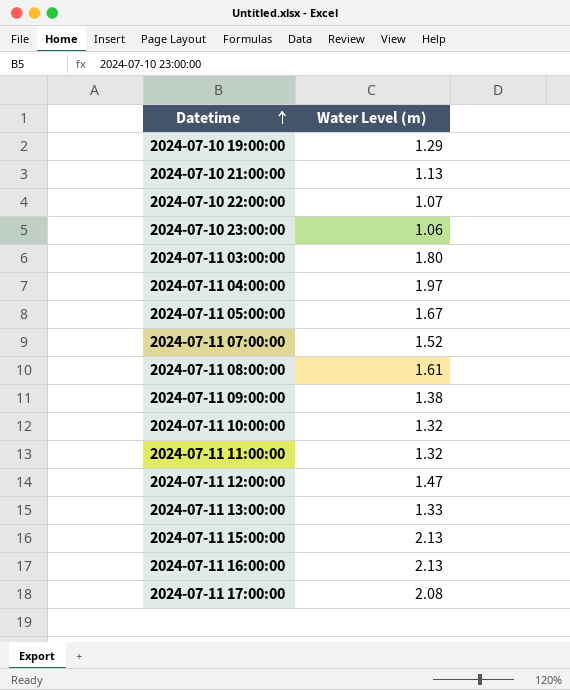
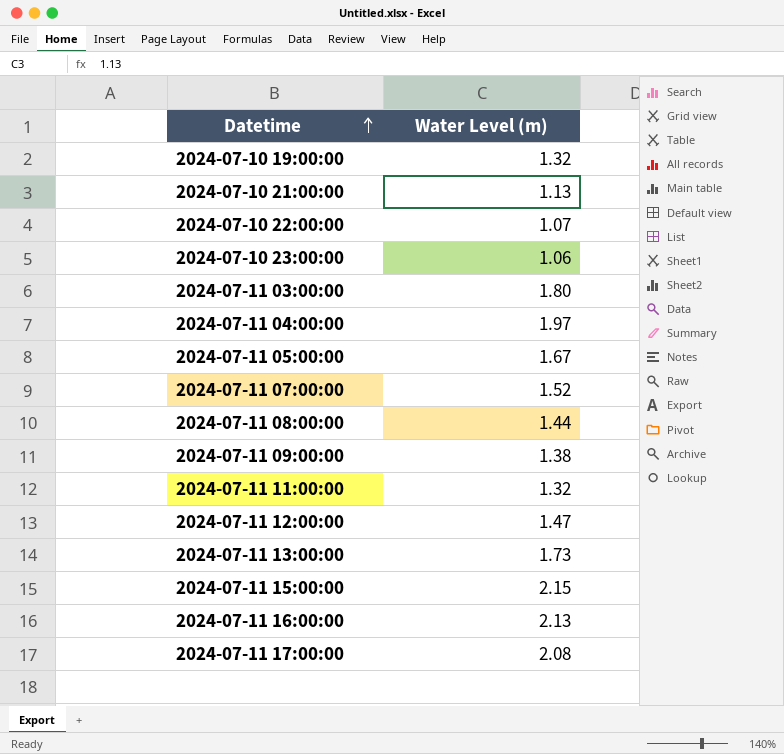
row 2024-07-11 10:00:00: 1.32 -> none
2024-07-10 19:00:00 | Water Level (m): 1.29 -> 1.32
2024-07-11 08:00:00 | Water Level (m): 1.61 -> 1.44
2024-07-11 13:00:00 | Water Level (m): 1.33 -> 1.73
2024-07-11 15:00:00 | Water Level (m): 2.13 -> 2.15

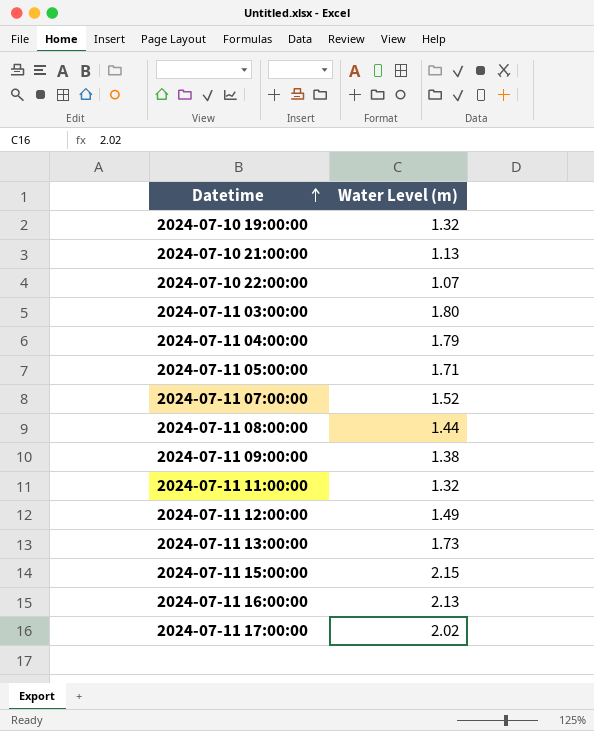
row 2024-07-10 23:00:00: 1.06 -> none
2024-07-11 04:00:00 | Water Level (m): 1.97 -> 1.79
2024-07-11 05:00:00 | Water Level (m): 1.67 -> 1.71
2024-07-11 12:00:00 | Water Level (m): 1.47 -> 1.49
2024-07-11 17:00:00 | Water Level (m): 2.08 -> 2.02

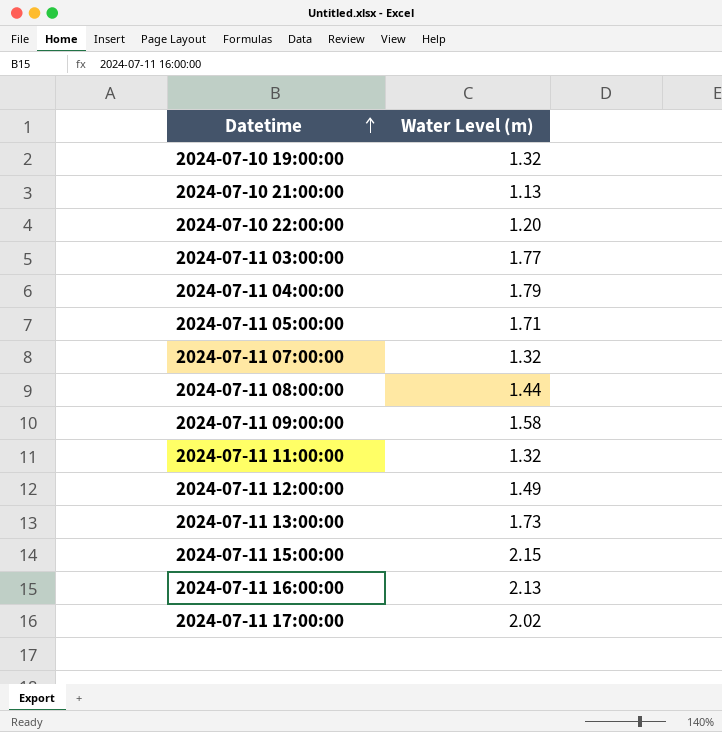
2024-07-10 22:00:00 | Water Level (m): 1.07 -> 1.20
2024-07-11 03:00:00 | Water Level (m): 1.80 -> 1.77
2024-07-11 07:00:00 | Water Level (m): 1.52 -> 1.32
2024-07-11 09:00:00 | Water Level (m): 1.38 -> 1.58

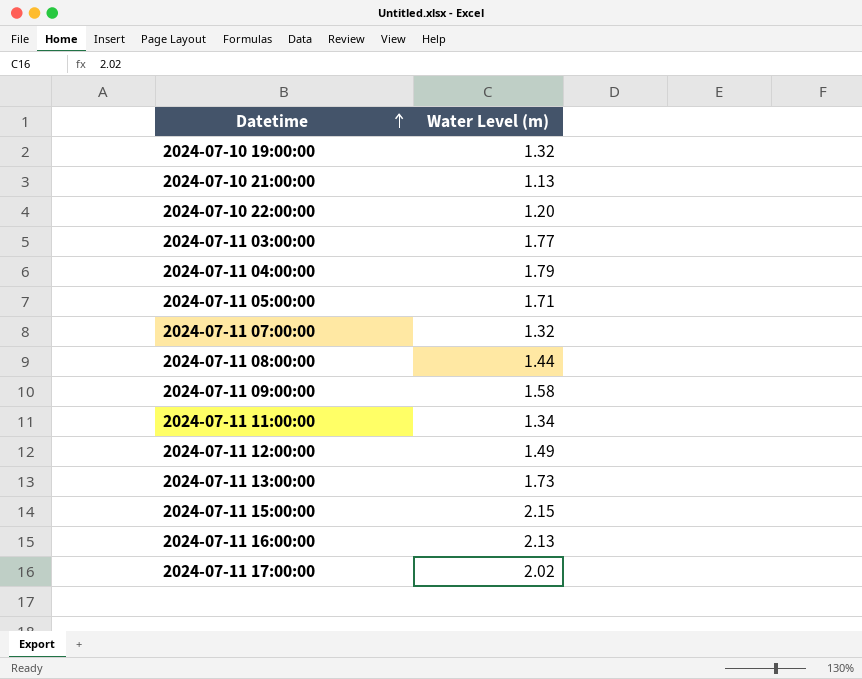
2024-07-11 11:00:00 | Water Level (m): 1.32 -> 1.34

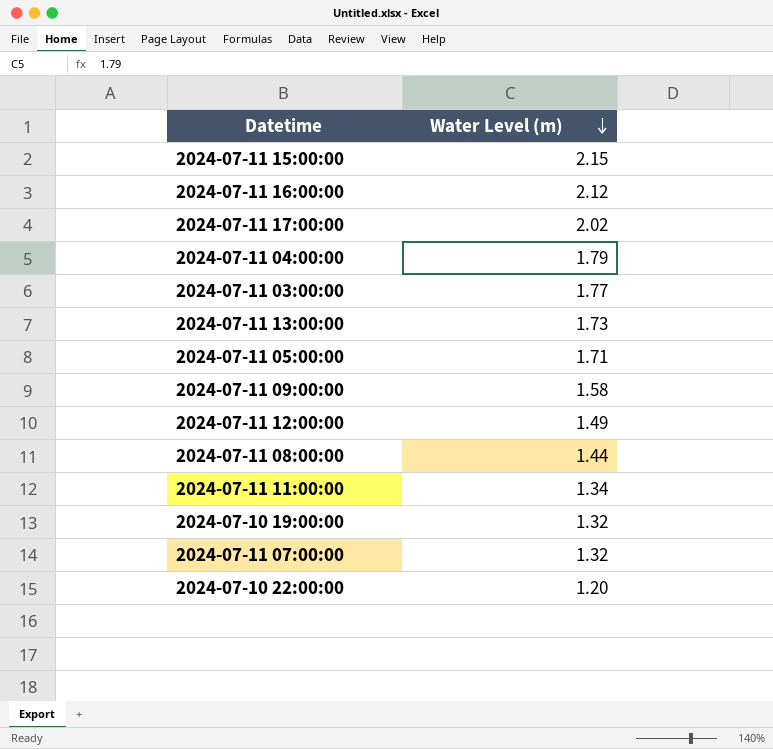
row order: Datetime ascending -> Water Level (m) descending
row 2024-07-10 21:00:00: 1.13 -> none
2024-07-11 16:00:00 | Water Level (m): 2.13 -> 2.12

